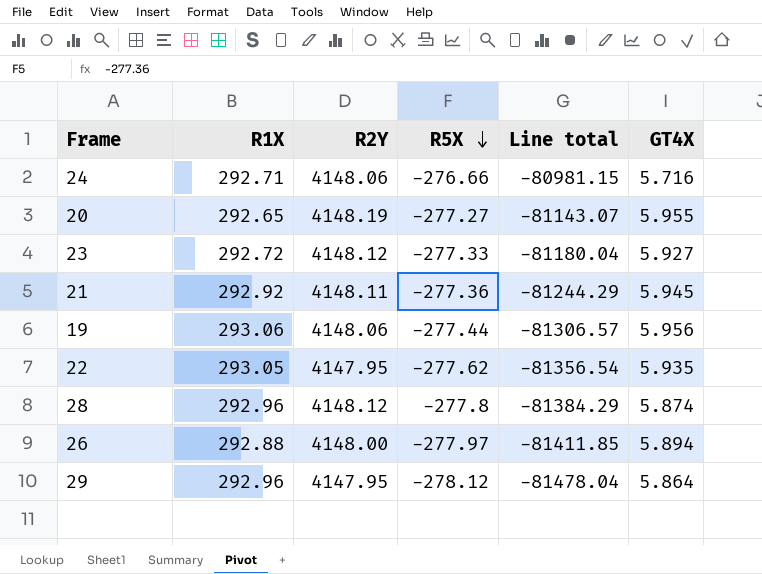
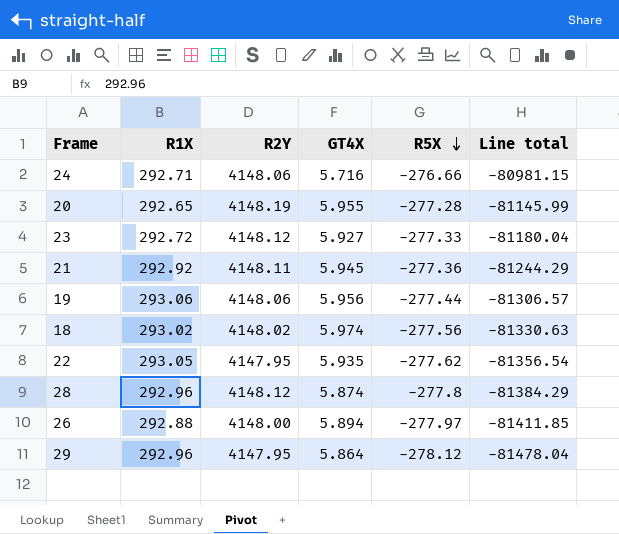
column GT4X | position: 6 -> 4
20 | R5X: -277.27 -> -277.28
20 | Line total: -81143.07 -> -81145.99
row 18: none -> 293.02 | 4148.02 | 5.974 | -277.56 | -81330.63

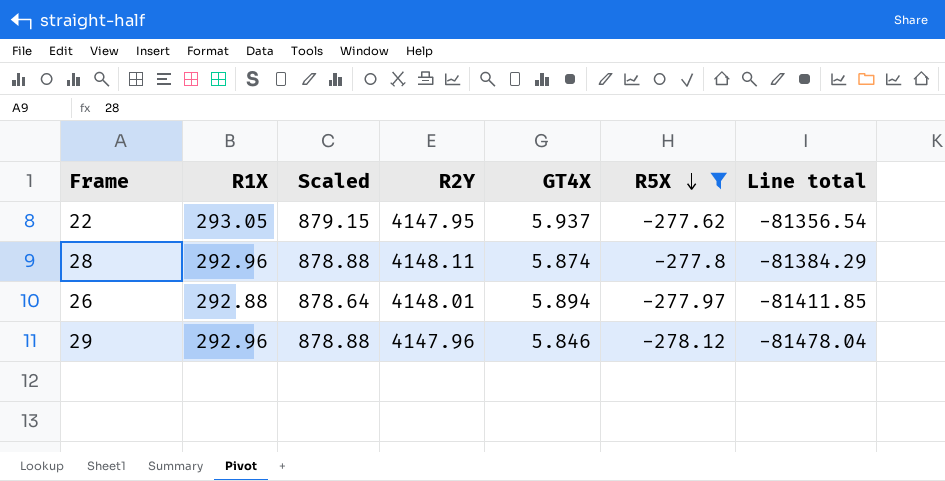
filter: none -> R5X <= -277.62
column Scaled | formula: none -> [R1X] * 3
22 | GT4X: 5.935 -> 5.937
28 | R2Y: 4148.12 -> 4148.11
26 | R2Y: 4148.00 -> 4148.01
29 | R2Y: 4147.95 -> 4147.96
29 | GT4X: 5.864 -> 5.846

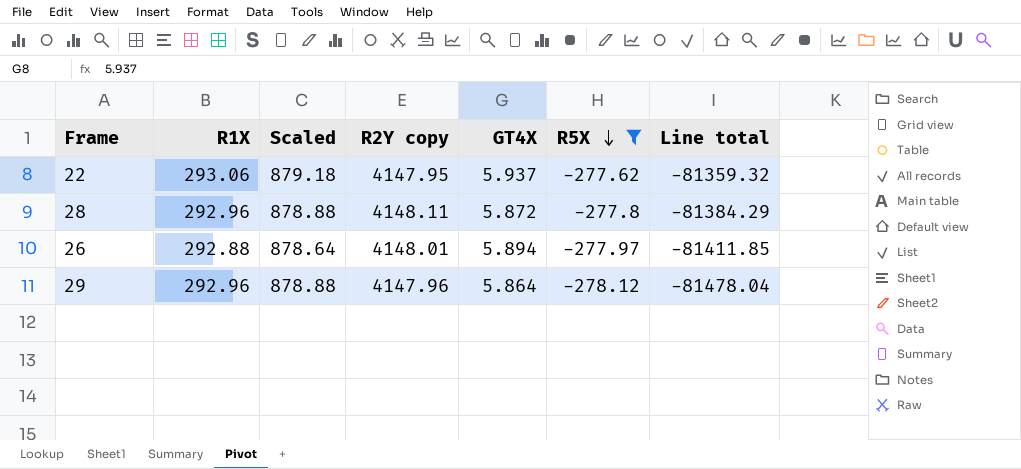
column name: R2Y -> R2Y copy
22 | R1X: 293.05 -> 293.06
22 | Scaled: 879.15 -> 879.18
22 | Line total: -81356.54 -> -81359.32
28 | GT4X: 5.874 -> 5.872
29 | GT4X: 5.846 -> 5.864

